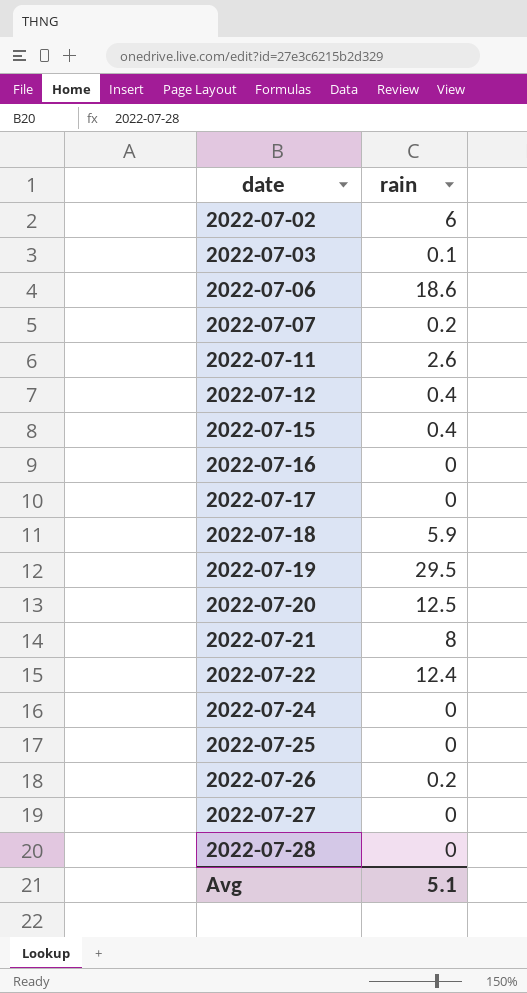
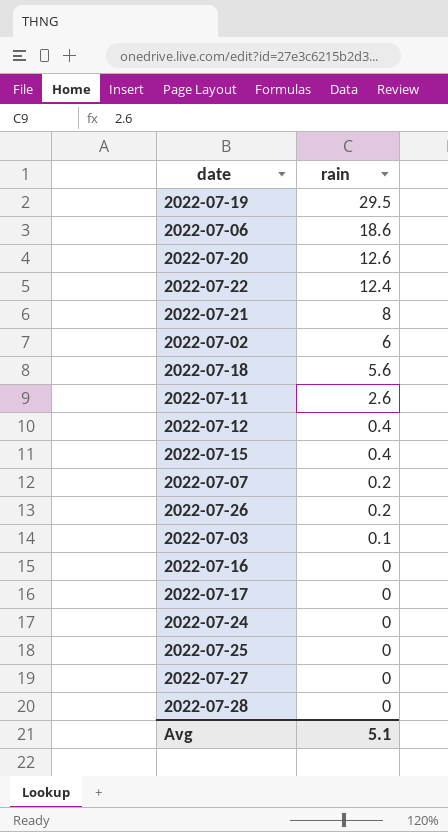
row order: date ascending -> rain descending
2022-07-20 | rain: 12.5 -> 12.6
2022-07-18 | rain: 5.9 -> 5.6

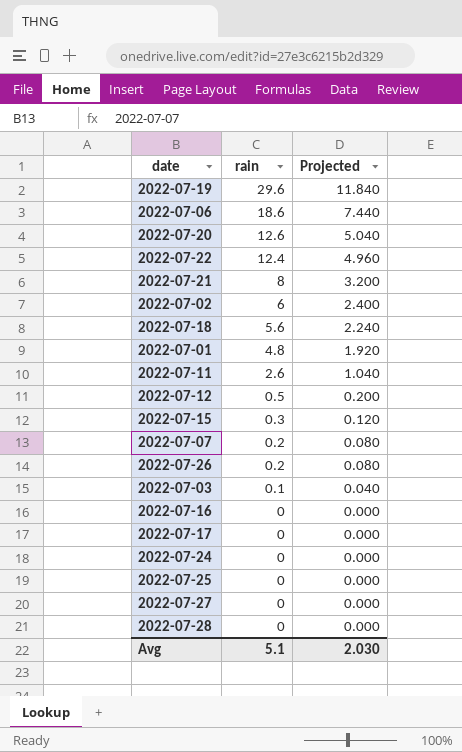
column Projected | formula: none -> [rain] * 0.4
2022-07-19 | rain: 29.5 -> 29.6
row 2022-07-01: none -> 4.8 | 1.920
2022-07-12 | rain: 0.4 -> 0.5
2022-07-15 | rain: 0.4 -> 0.3

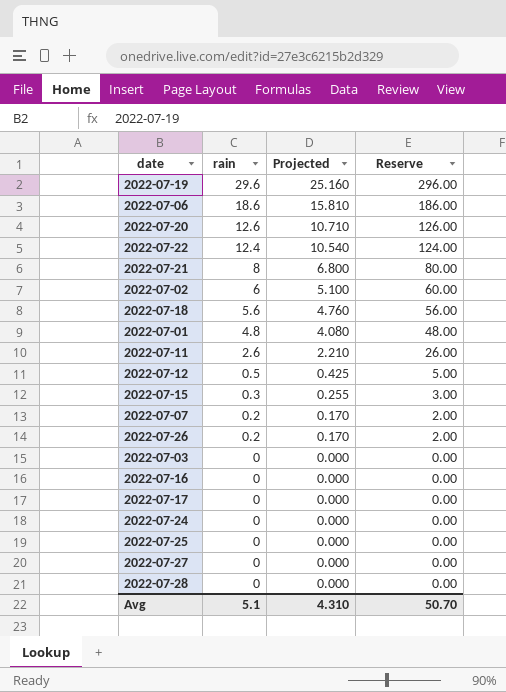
column Projected | formula: [rain] * 0.4 -> [rain] * 0.85
column Reserve | formula: none -> [rain] * 10
2022-07-03 | rain: 0.1 -> 0
Avg | Projected: 2.030 -> 4.310

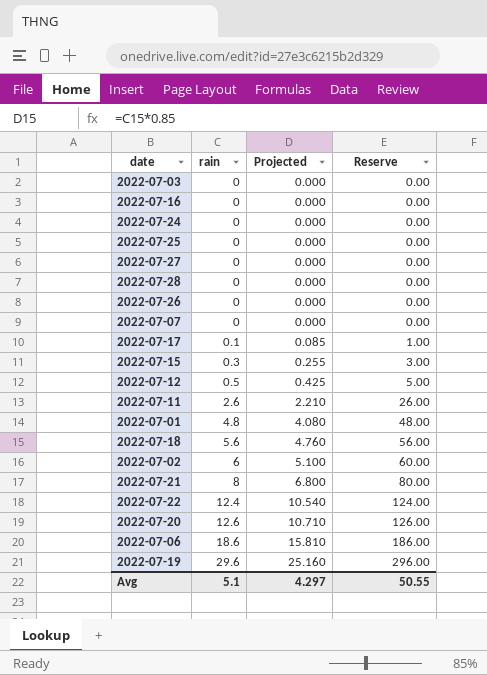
row order: rain descending -> rain ascending
2022-07-26 | rain: 0.2 -> 0
2022-07-26 | Projected: 0.170 -> 0.000
2022-07-26 | Reserve: 2.00 -> 0.00
2022-07-07 | rain: 0.2 -> 0
2022-07-07 | Projected: 0.170 -> 0.000
2022-07-07 | Reserve: 2.00 -> 0.00
2022-07-17 | rain: 0 -> 0.1
2022-07-17 | Projected: 0.000 -> 0.085
2022-07-17 | Reserve: 0.00 -> 1.00
Avg | Projected: 4.310 -> 4.297
Avg | Reserve: 50.70 -> 50.55

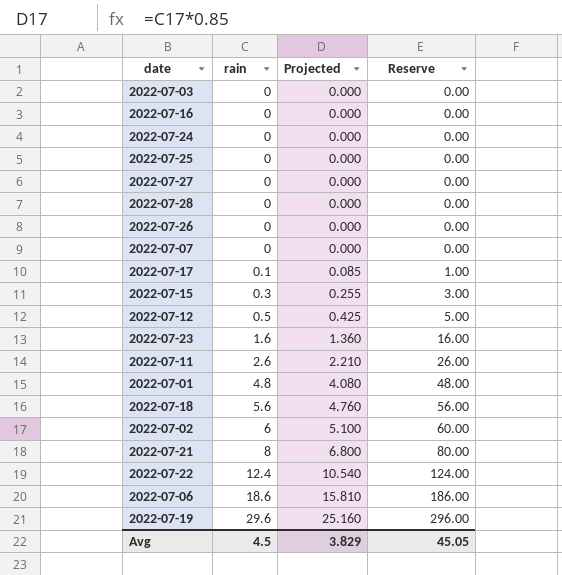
row 2022-07-20: 12.6 | 10.710 | 126.00 -> none
row 2022-07-23: none -> 1.6 | 1.360 | 16.00
Avg | rain: 5.1 -> 4.5
Avg | Projected: 4.297 -> 3.829
Avg | Reserve: 50.55 -> 45.05

